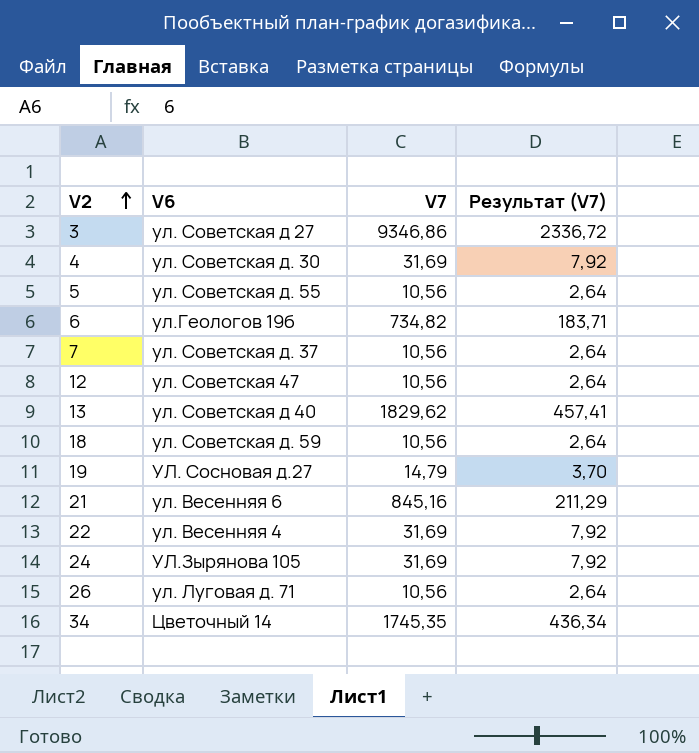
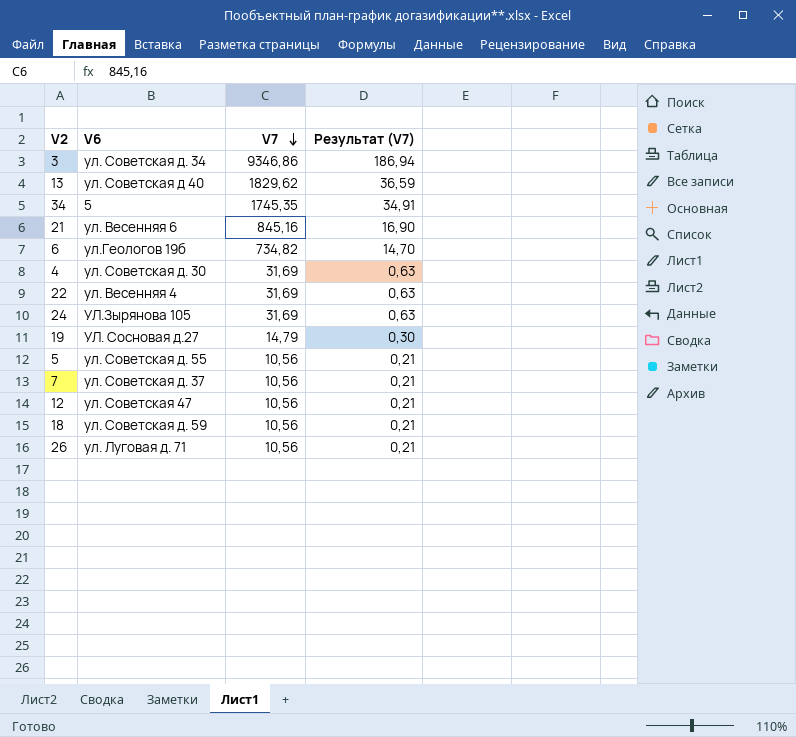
row order: V2 ascending -> V7 descending
column Результат (V7) | formula: [V7] * 0,25 -> [V7] * 0,02
3 | V6: ул. Советская д 27 -> ул. Советская д. 34
34 | V6: Цветочный 14 -> 5

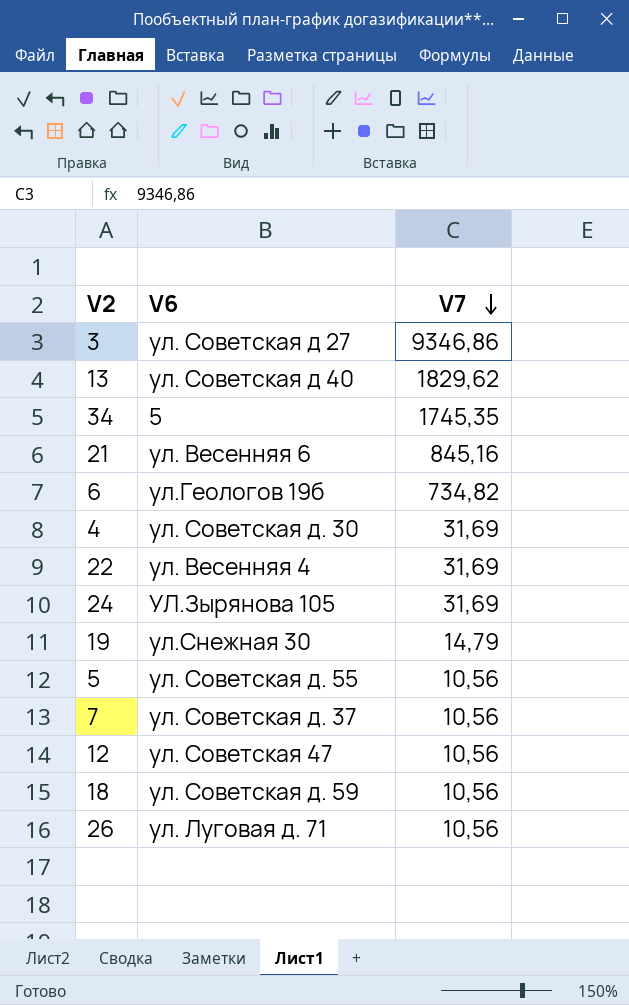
column Результат (V7) | formula: [V7] * 0,02 -> none
3 | V6: ул. Советская д. 34 -> ул. Советская д 27
19 | V6: УЛ. Сосновая д.27 -> ул.Снежная 30

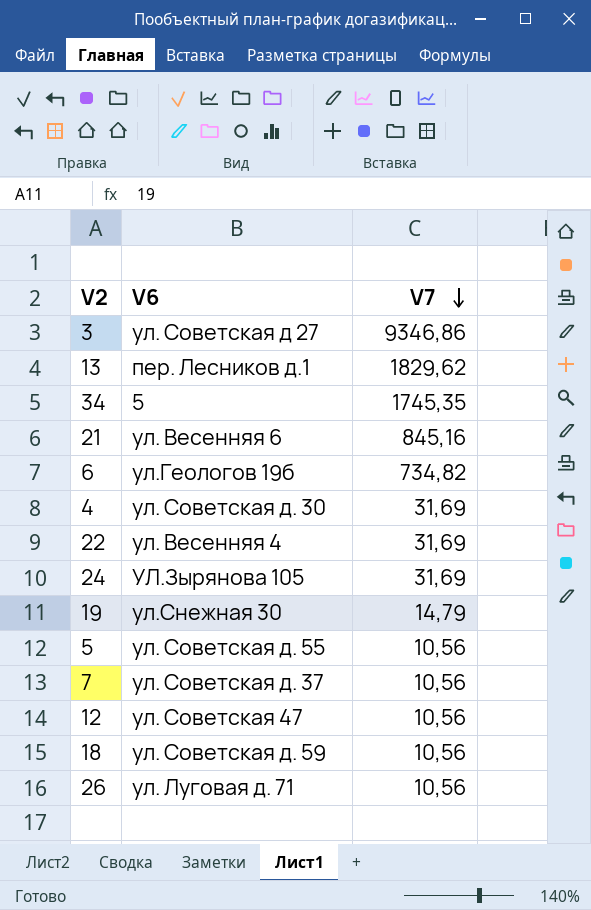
13 | V6: ул. Советская д 40 -> пер. Лесников д.1

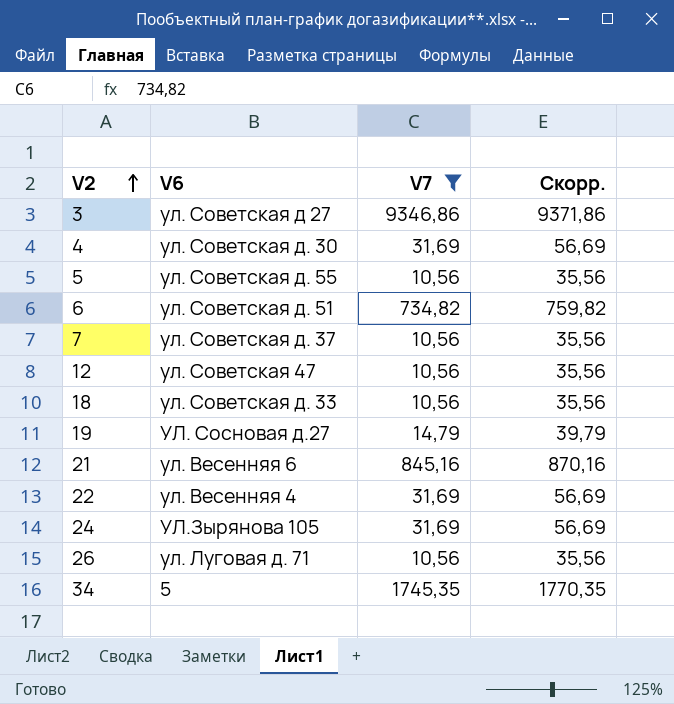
filter: none -> V7 != 1829,62
row order: V7 descending -> V2 ascending
column Скорр. | formula: none -> [V7] + 25
6 | V6: ул.Геологов 19б -> ул. Советская д. 51
18 | V6: ул. Советская д. 59 -> ул. Советская д. 33
19 | V6: ул.Снежная 30 -> УЛ. Сосновая д.27

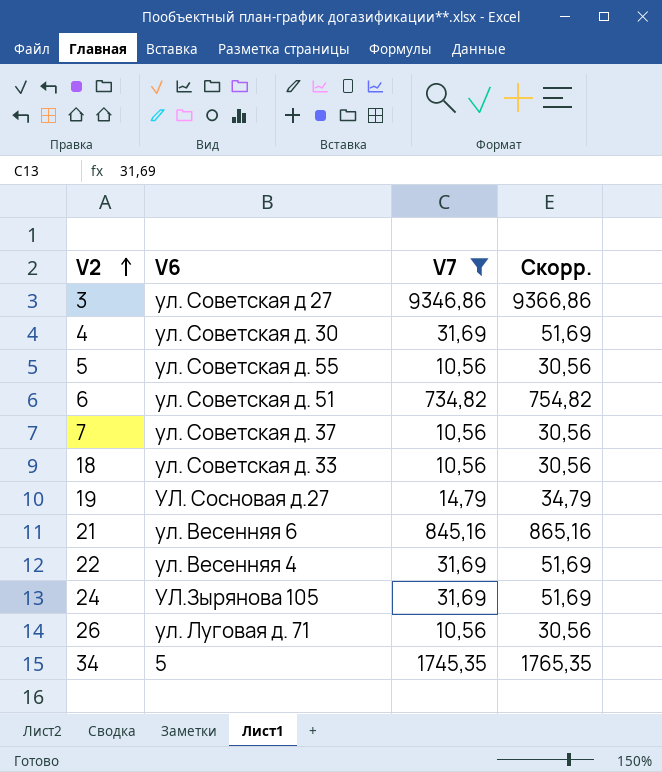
column Скорр. | formula: [V7] + 25 -> [V7] + 20
row 12: ул. Советская 47 | 10,56 | 35,56 -> none

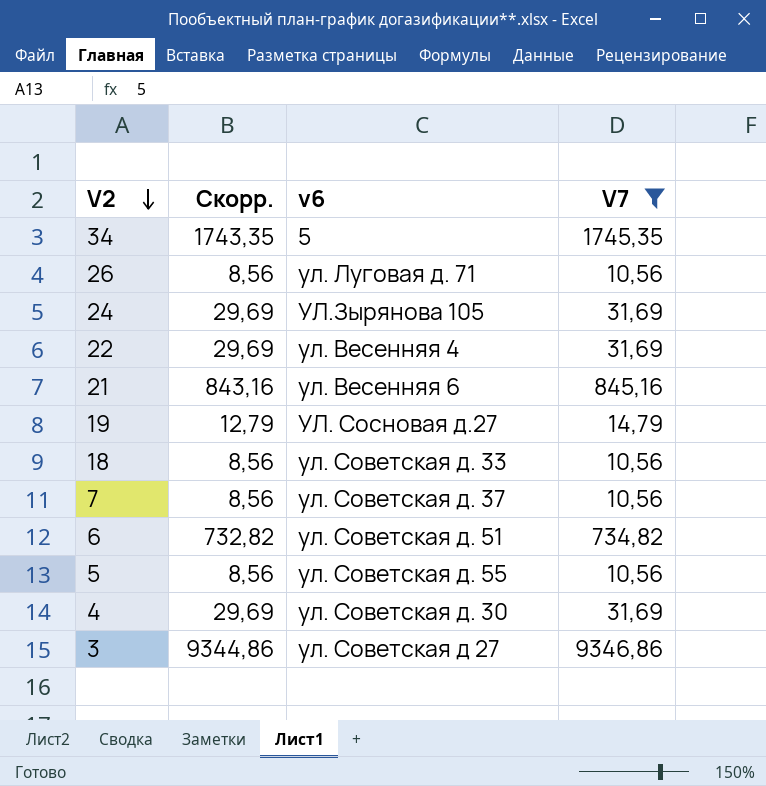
row order: V2 ascending -> V2 descending
column Скорр. | formula: [V7] + 20 -> [V7] - 2
column Скорр. | position: 4 -> 2
column name: V6 -> v6

